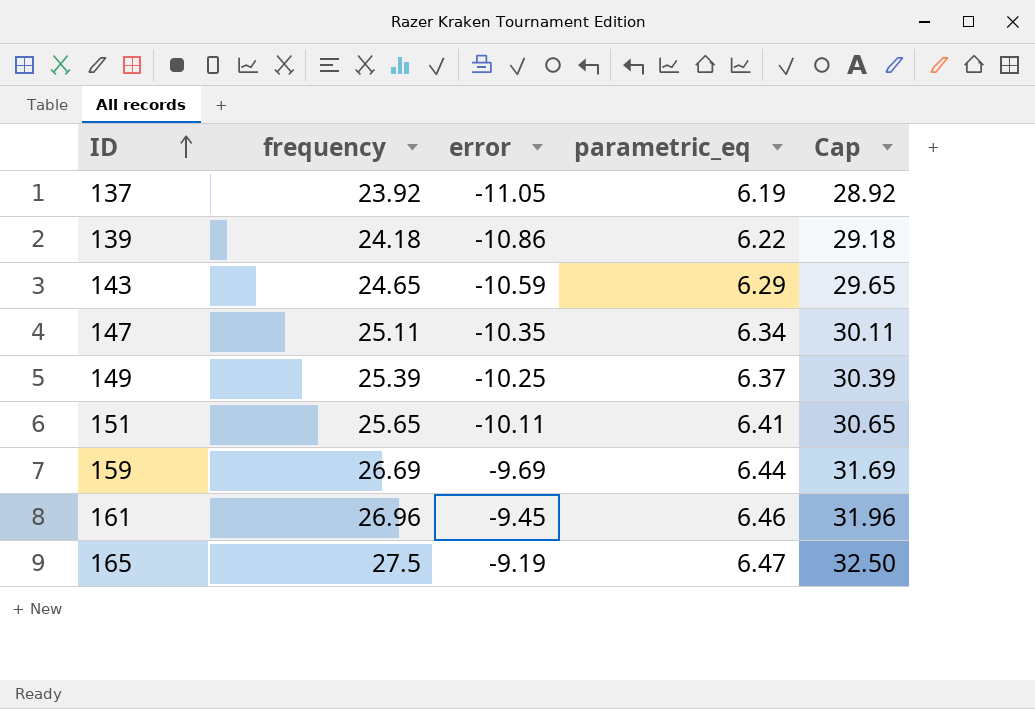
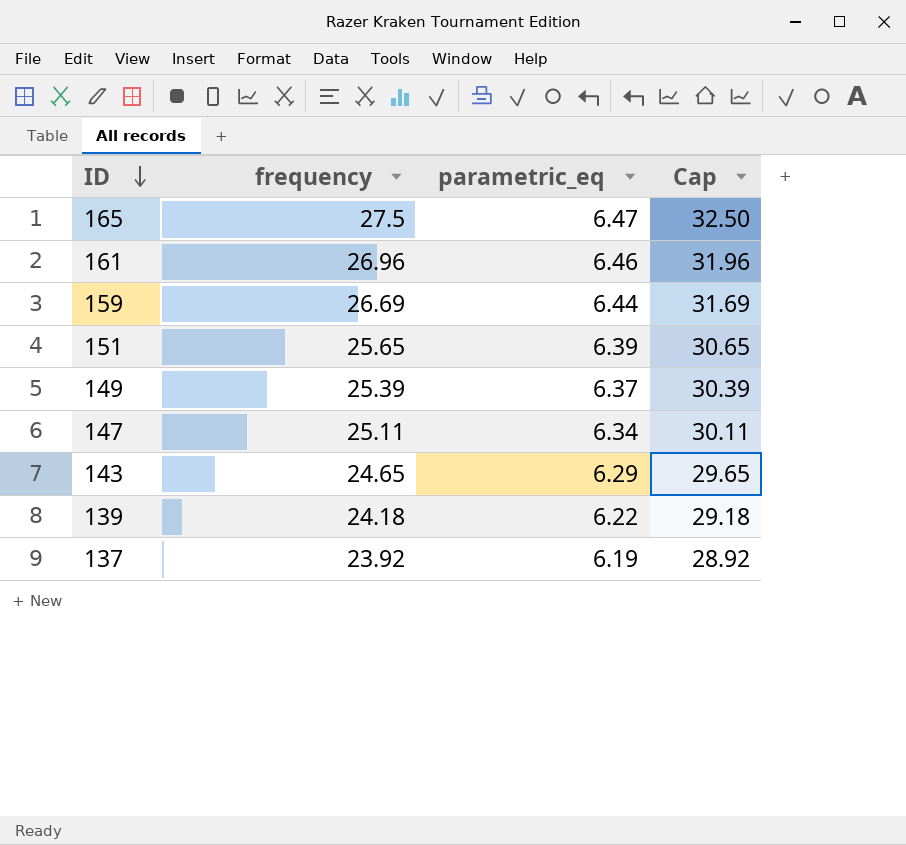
row order: ID ascending -> ID descending
column error | position: 3 -> none
151 | parametric_eq: 6.41 -> 6.39

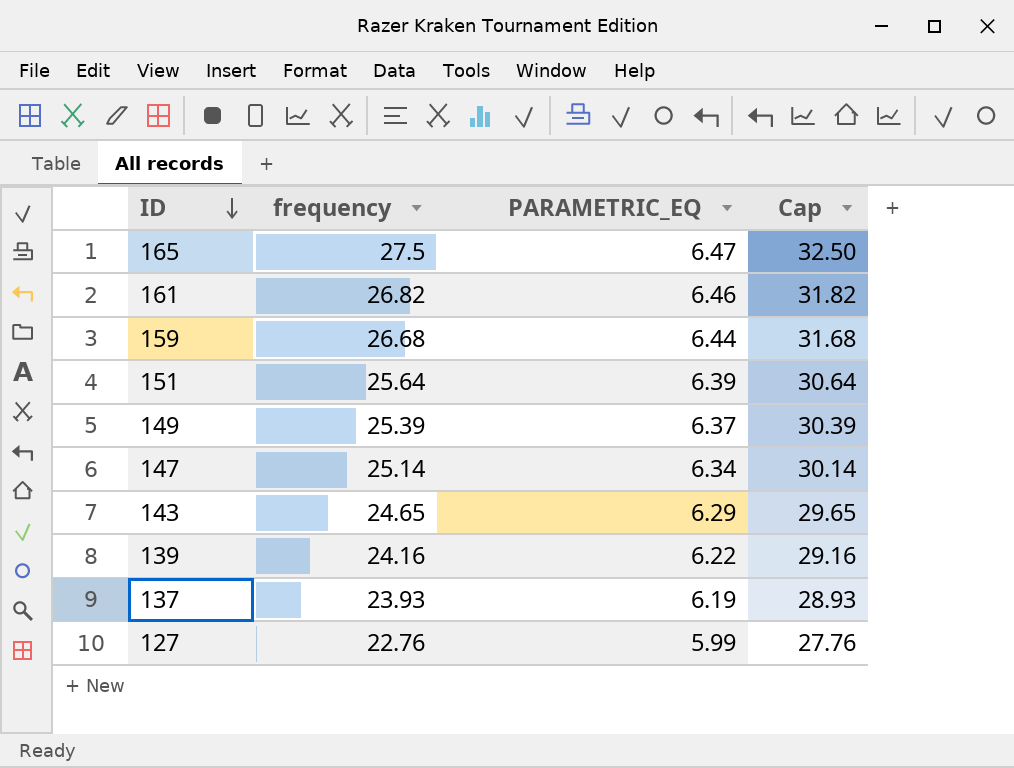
column name: parametric_eq -> PARAMETRIC_EQ
161 | frequency: 26.96 -> 26.82
161 | Cap: 31.96 -> 31.82
159 | frequency: 26.69 -> 26.68
159 | Cap: 31.69 -> 31.68
151 | frequency: 25.65 -> 25.64
151 | Cap: 30.65 -> 30.64
147 | frequency: 25.11 -> 25.14
147 | Cap: 30.11 -> 30.14
139 | frequency: 24.18 -> 24.16
139 | Cap: 29.18 -> 29.16
137 | frequency: 23.92 -> 23.93
137 | Cap: 28.92 -> 28.93
row 127: none -> 22.76 | 5.99 | 27.76

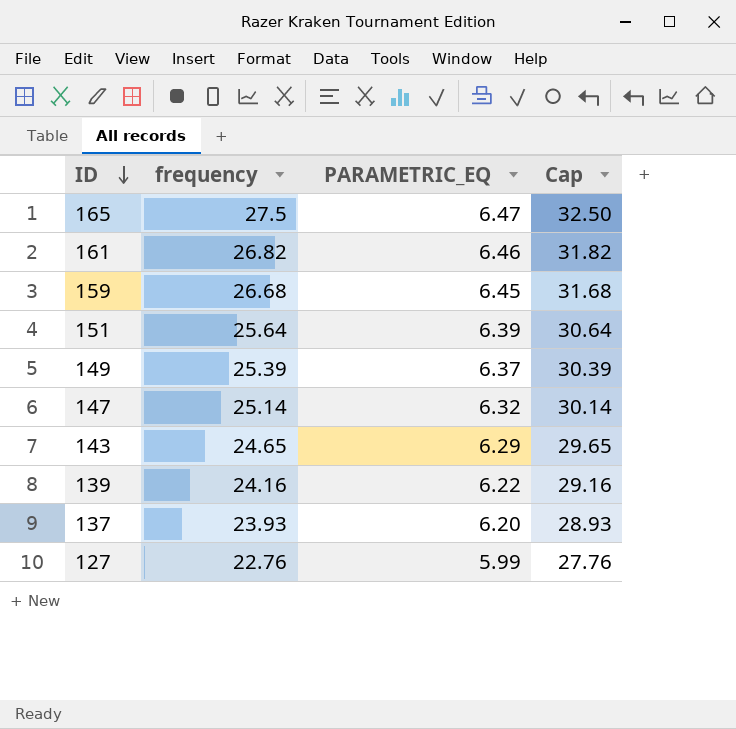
159 | PARAMETRIC_EQ: 6.44 -> 6.45
147 | PARAMETRIC_EQ: 6.34 -> 6.32
137 | PARAMETRIC_EQ: 6.19 -> 6.20

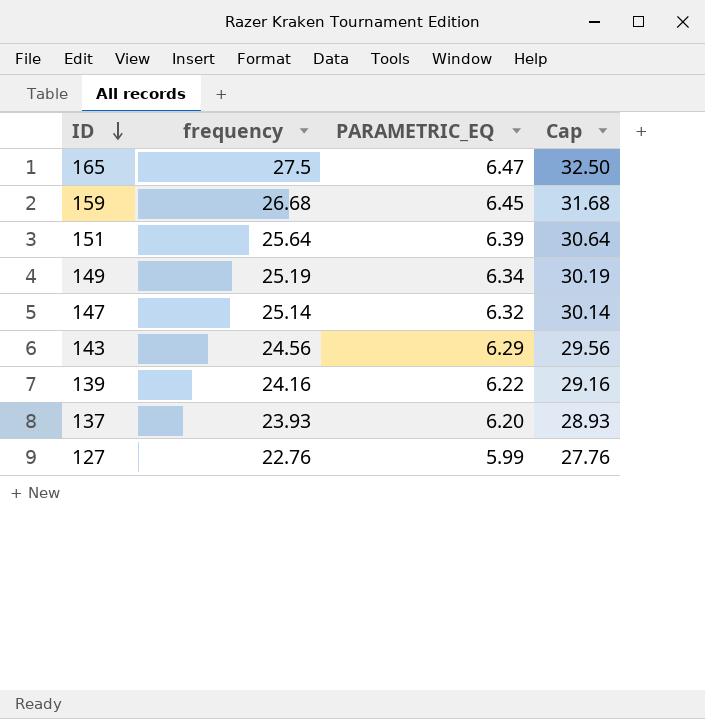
row 161: 26.82 | 6.46 | 31.82 -> none
149 | frequency: 25.39 -> 25.19
149 | PARAMETRIC_EQ: 6.37 -> 6.34
149 | Cap: 30.39 -> 30.19
143 | frequency: 24.65 -> 24.56
143 | Cap: 29.65 -> 29.56

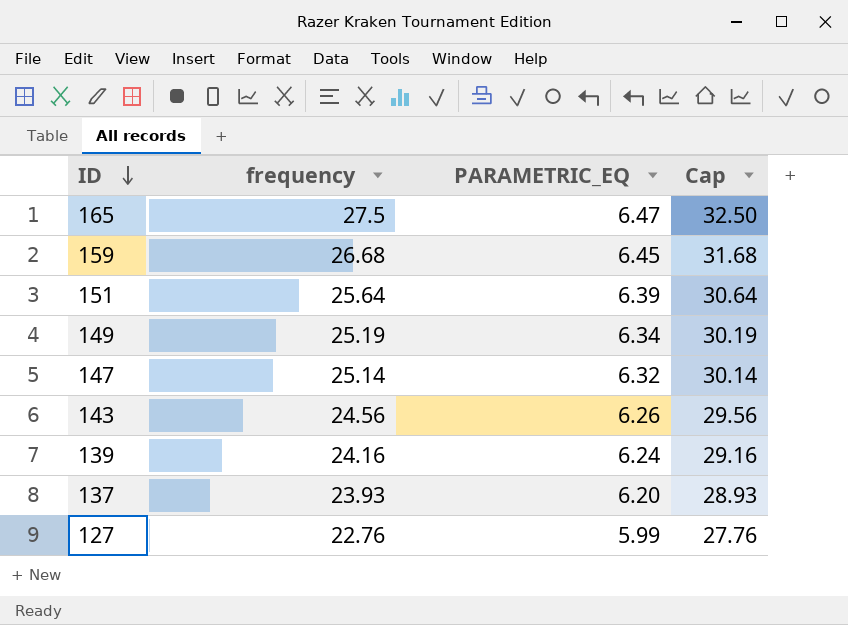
143 | PARAMETRIC_EQ: 6.29 -> 6.26
139 | PARAMETRIC_EQ: 6.22 -> 6.24

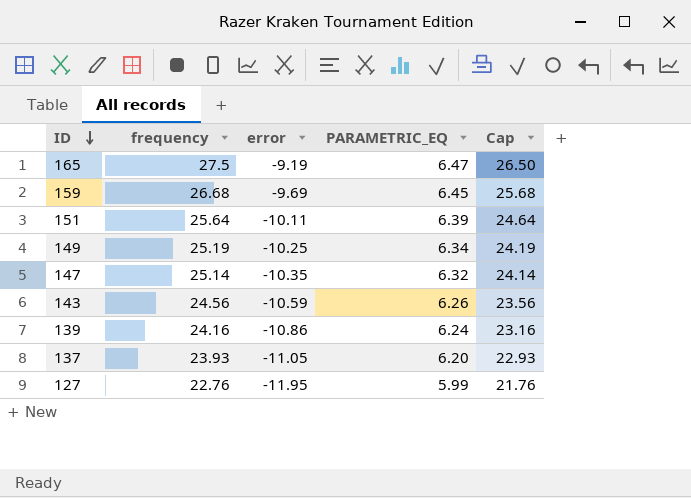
column error | position: none -> 3
column Cap | formula: [frequency] + 5 -> [frequency] - 1

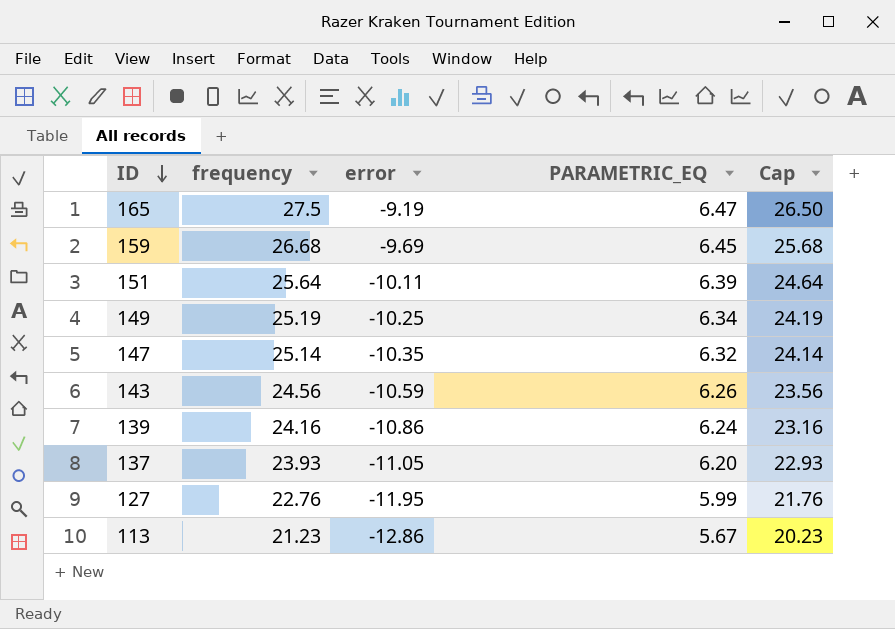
row 113: none -> 21.23 | -12.86 | 5.67 | 20.23

